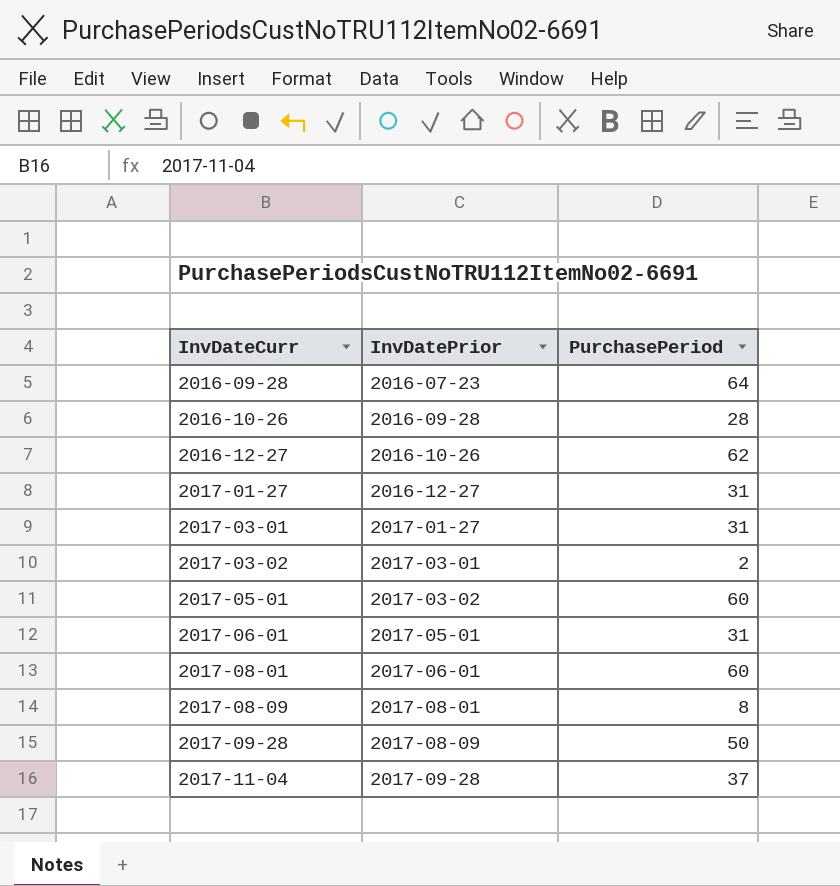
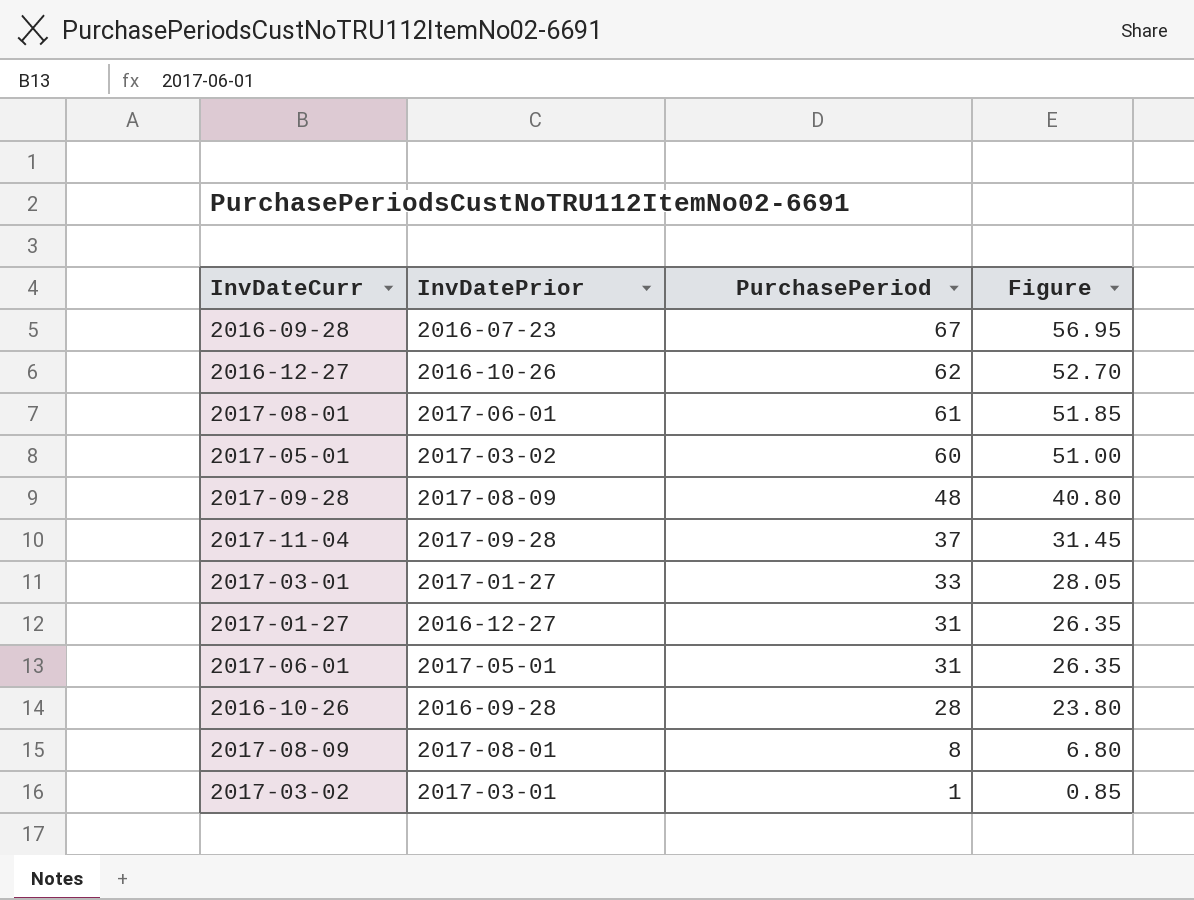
row order: InvDateCurr ascending -> PurchasePeriod descending
column Figure | formula: none -> [PurchasePeriod] * 0.85
2016-09-28 | PurchasePeriod: 64 -> 67
2017-08-01 | PurchasePeriod: 60 -> 61
2017-09-28 | PurchasePeriod: 50 -> 48
2017-03-01 | PurchasePeriod: 31 -> 33
2017-03-02 | PurchasePeriod: 2 -> 1

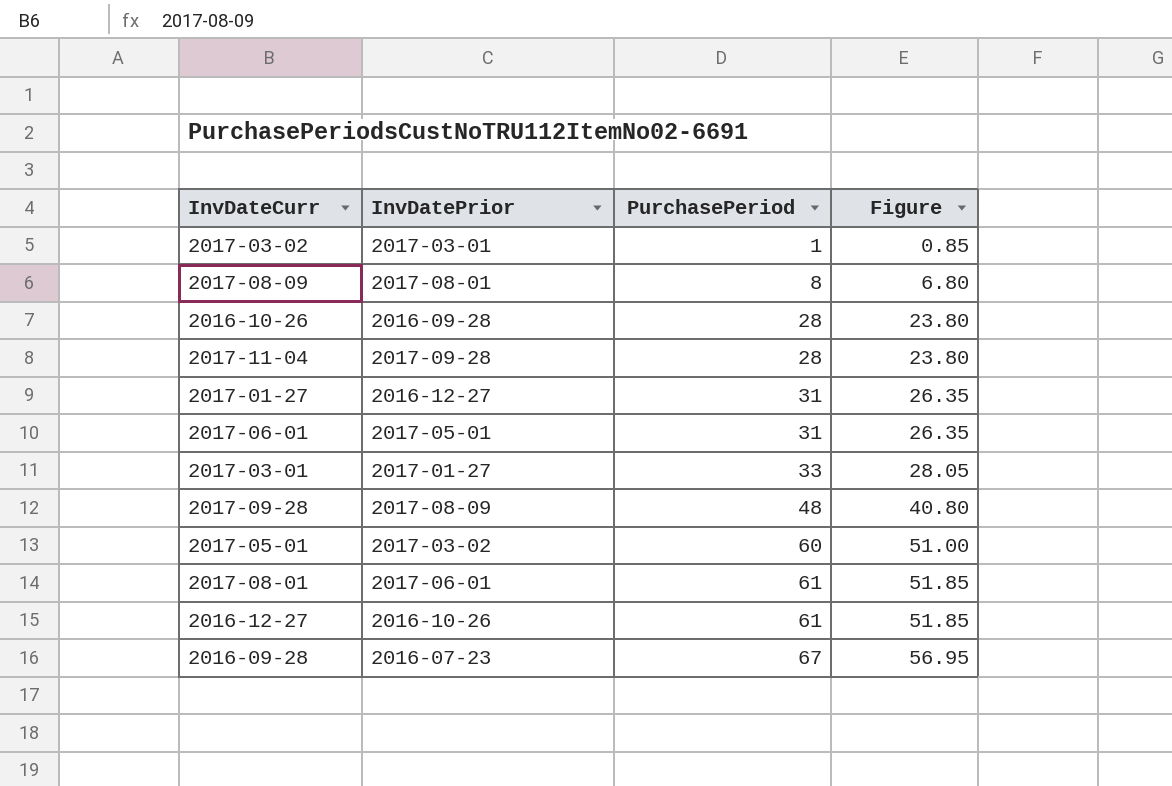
row order: PurchasePeriod descending -> PurchasePeriod ascending
2017-11-04 | PurchasePeriod: 37 -> 28
2017-11-04 | Figure: 31.45 -> 23.80
2016-12-27 | PurchasePeriod: 62 -> 61
2016-12-27 | Figure: 52.70 -> 51.85

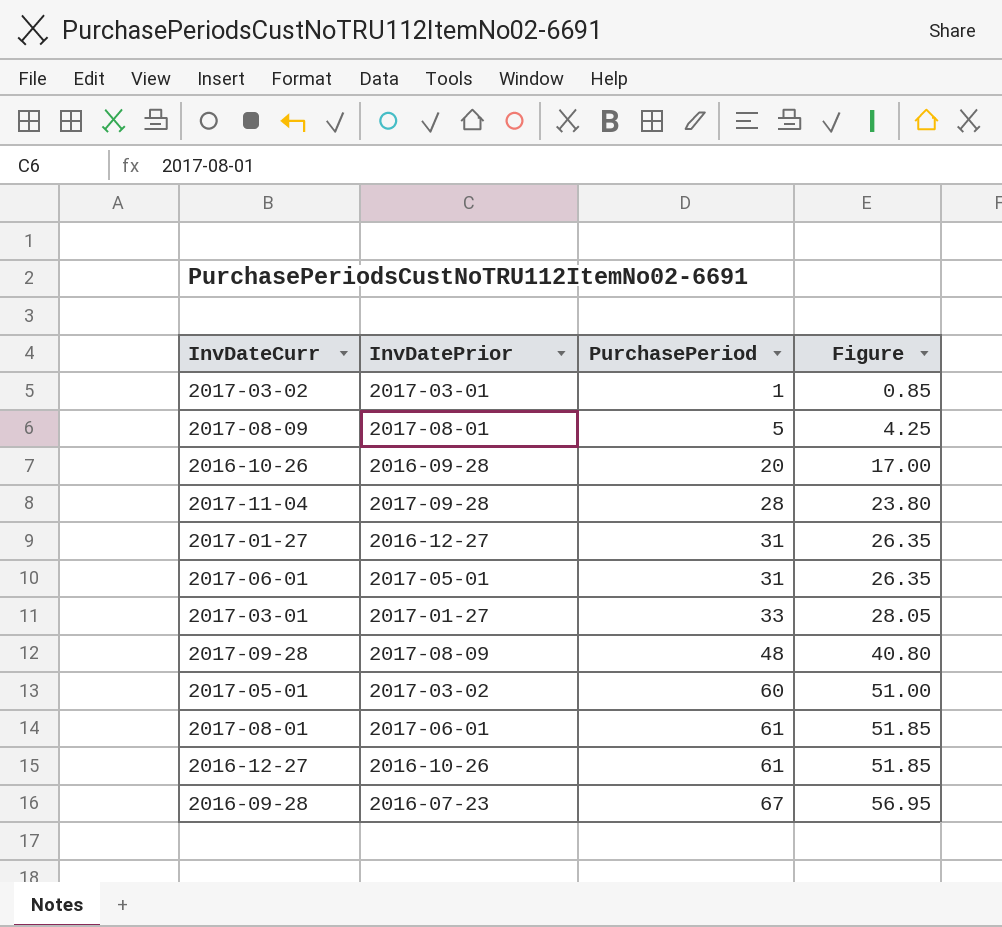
2017-08-09 | PurchasePeriod: 8 -> 5
2017-08-09 | Figure: 6.80 -> 4.25
2016-10-26 | PurchasePeriod: 28 -> 20
2016-10-26 | Figure: 23.80 -> 17.00

